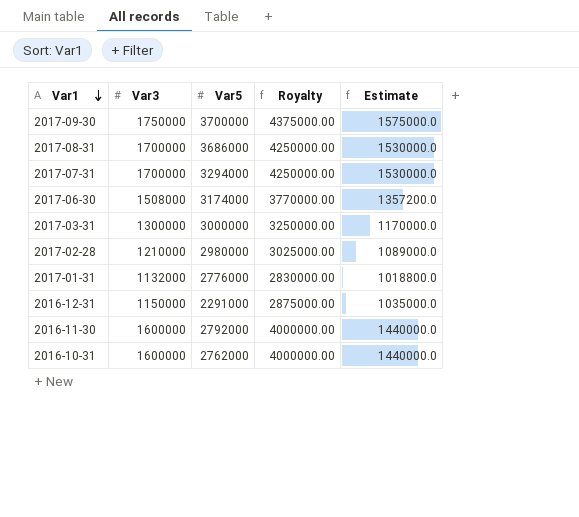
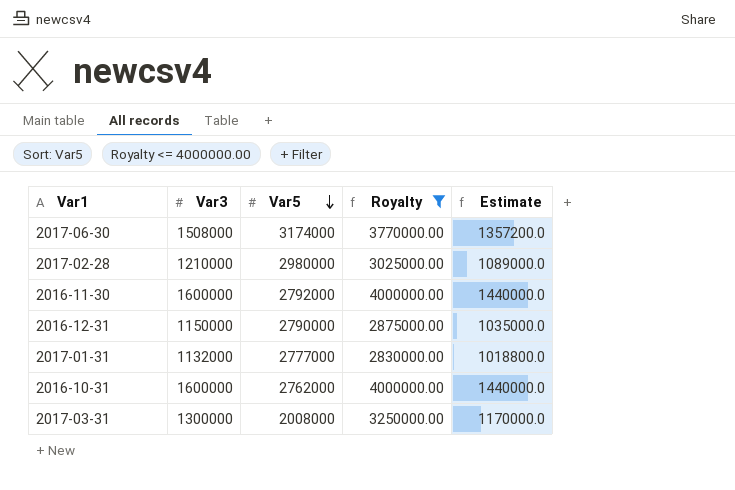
filter: none -> Royalty <= 4000000.00
row order: Var1 descending -> Var5 descending
2016-12-31 | Var5: 2291000 -> 2790000
2017-01-31 | Var5: 2776000 -> 2777000
2017-03-31 | Var5: 3000000 -> 2008000

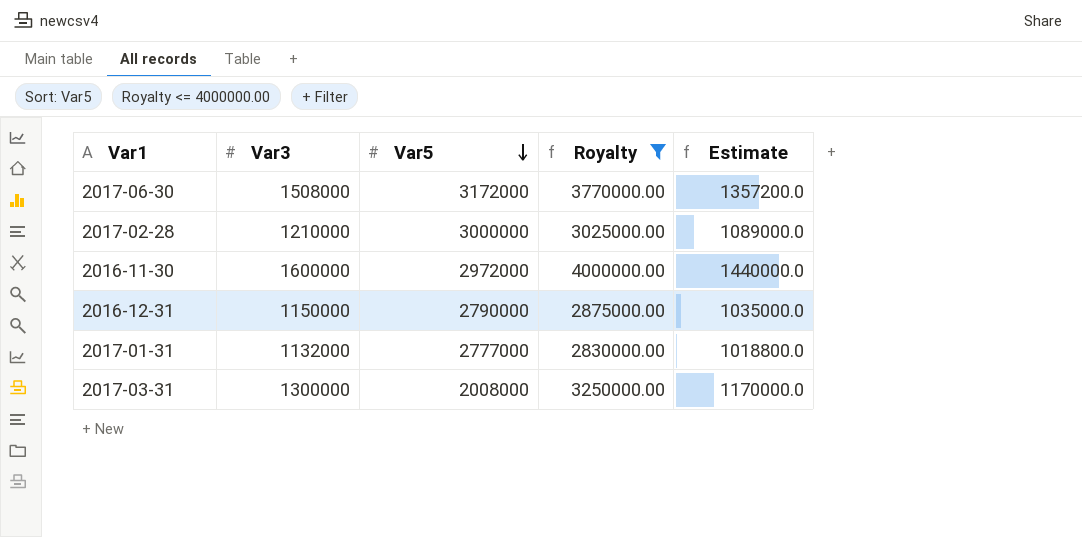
row 2016-10-31: 1600000 | 2762000 | 4000000.00 | 1440000.0 -> none
2017-06-30 | Var5: 3174000 -> 3172000
2017-02-28 | Var5: 2980000 -> 3000000
2016-11-30 | Var5: 2792000 -> 2972000

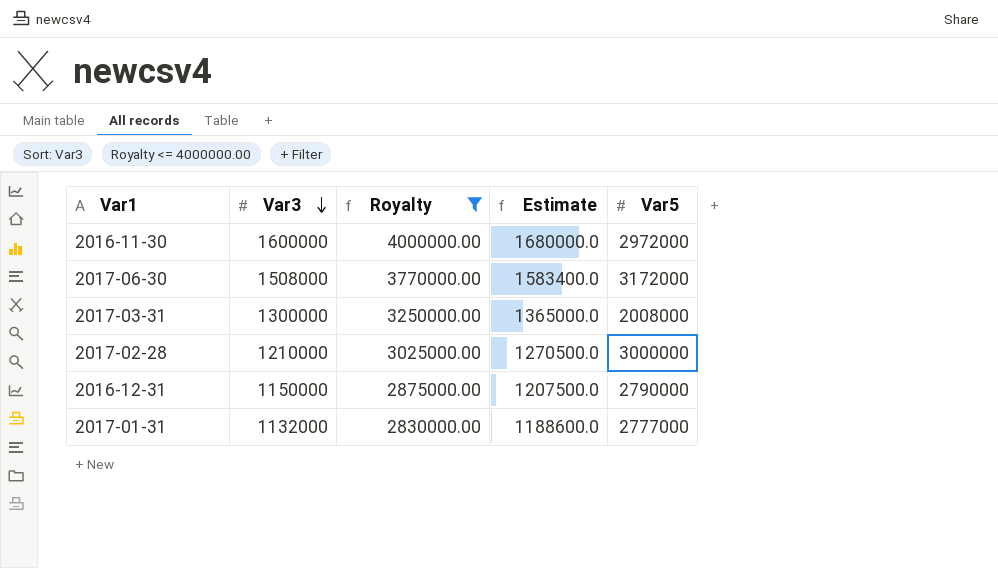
row order: Var5 descending -> Var3 descending
column Estimate | formula: [Var3] * 0.9 -> [Var3] * 1.05
column Var5 | position: 3 -> 5

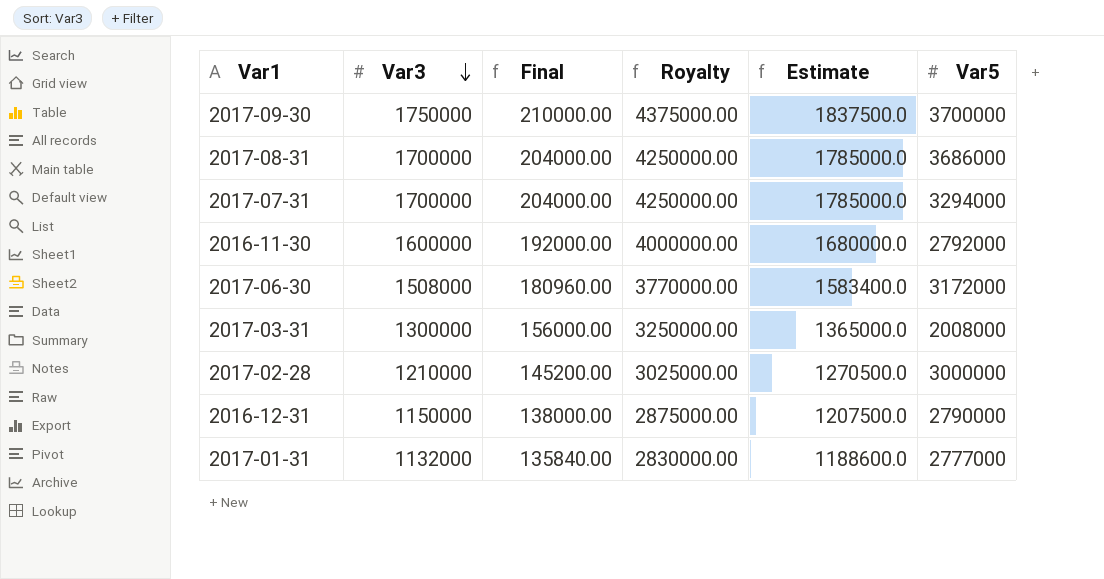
filter: Royalty <= 4000000.00 -> none
column Final | formula: none -> [Var3] * 0.12
2016-11-30 | Var5: 2972000 -> 2792000

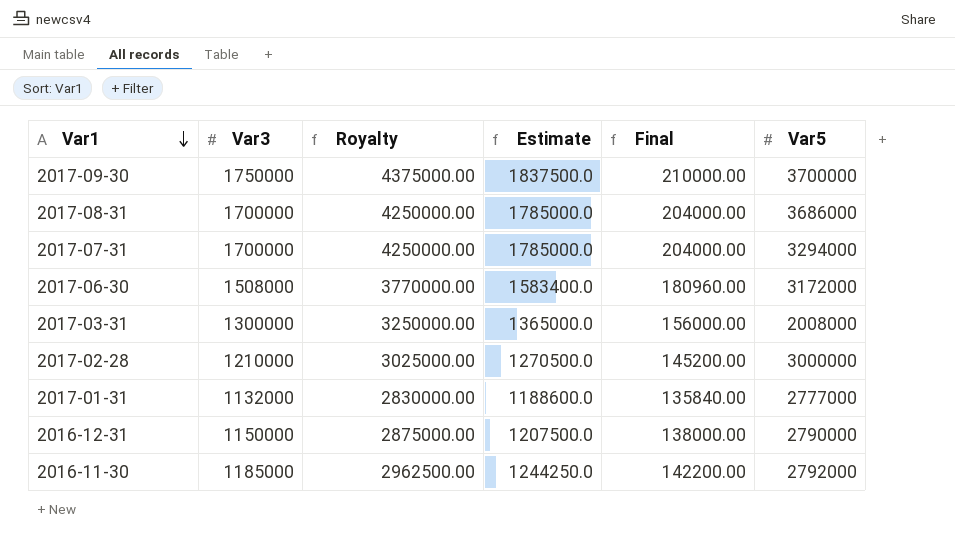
row order: Var3 descending -> Var1 descending
column Final | position: 3 -> 5
2016-11-30 | Var3: 1600000 -> 1185000
2016-11-30 | Royalty: 4000000.00 -> 2962500.00
2016-11-30 | Estimate: 1680000.0 -> 1244250.0
2016-11-30 | Final: 192000.00 -> 142200.00

